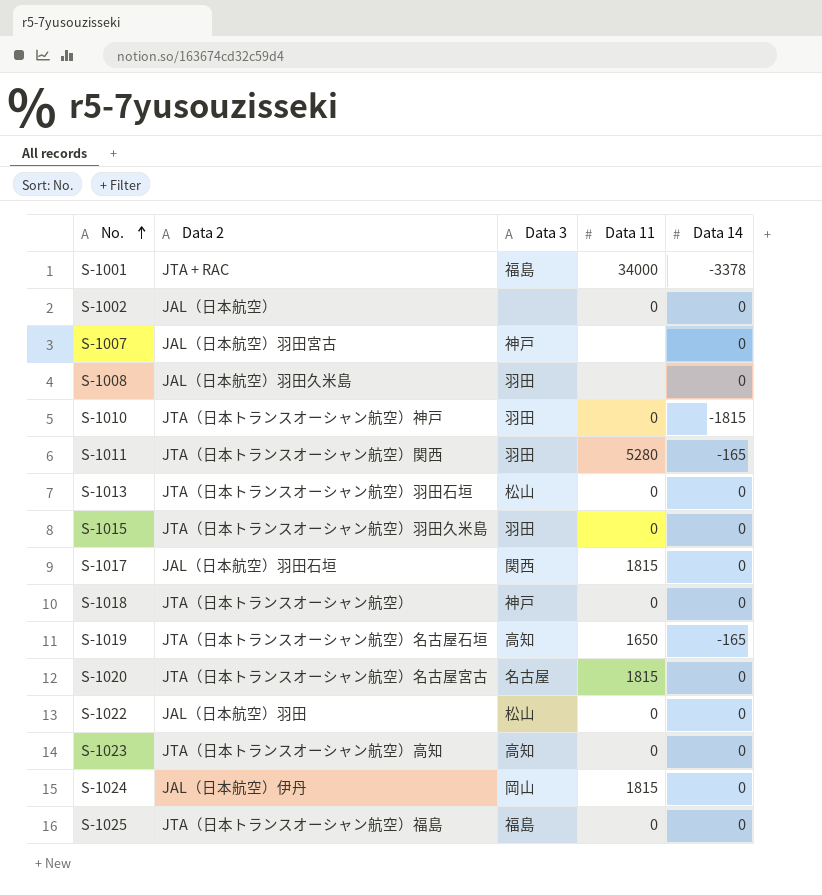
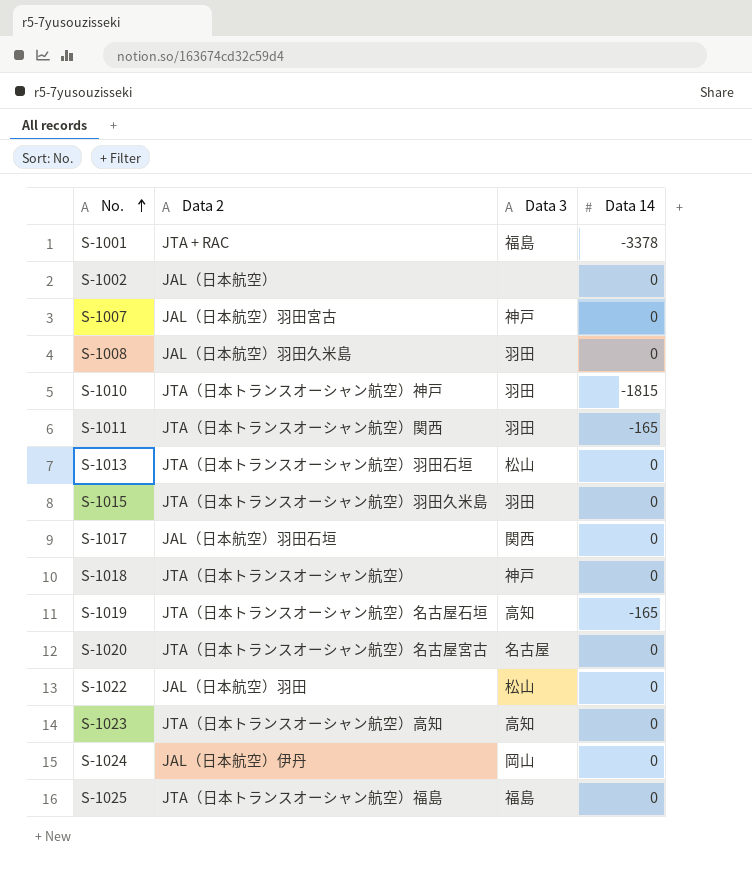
column Data 11 | position: 4 -> none

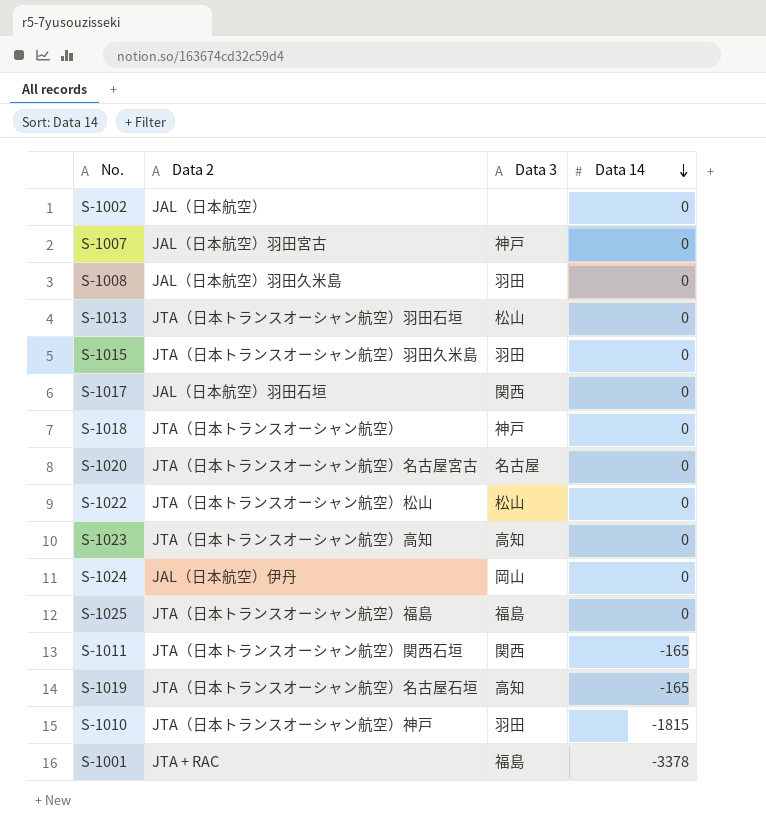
row order: No. ascending -> Data 14 descending
S-1022 | Data 2: JAL（日本航空）羽田 -> JTA（日本トランスオーシャン航空）松山
S-1011 | Data 2: JTA（日本トランスオーシャン航空）関西 -> JTA（日本トランスオーシャン航空）関西石垣
S-1011 | Data 3: 羽田 -> 関西

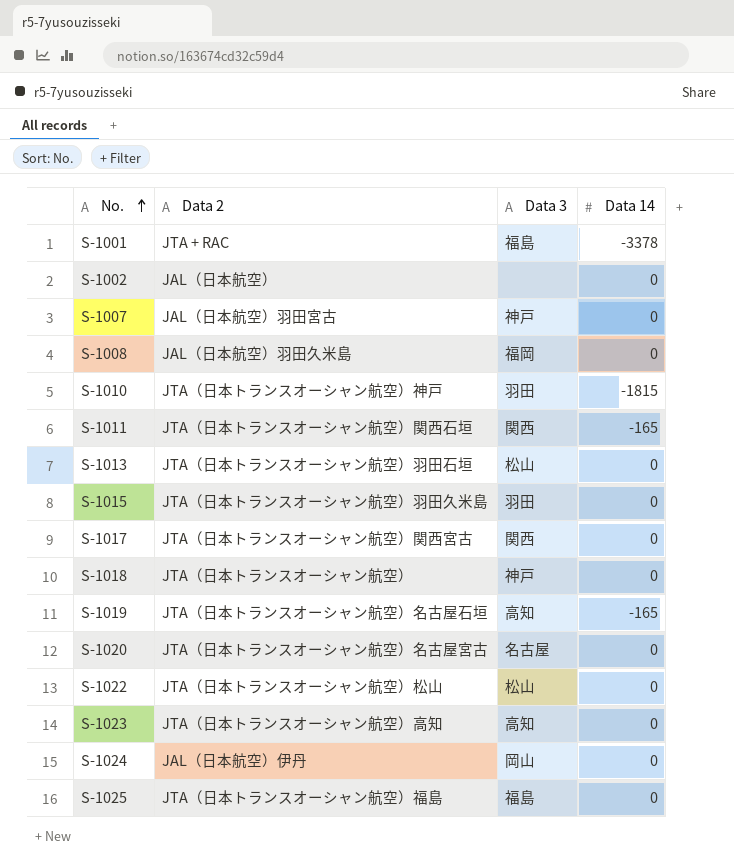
row order: Data 14 descending -> No. ascending
S-1008 | Data 3: 羽田 -> 福岡
S-1017 | Data 2: JAL（日本航空）羽田石垣 -> JTA（日本トランスオーシャン航空）関西宮古

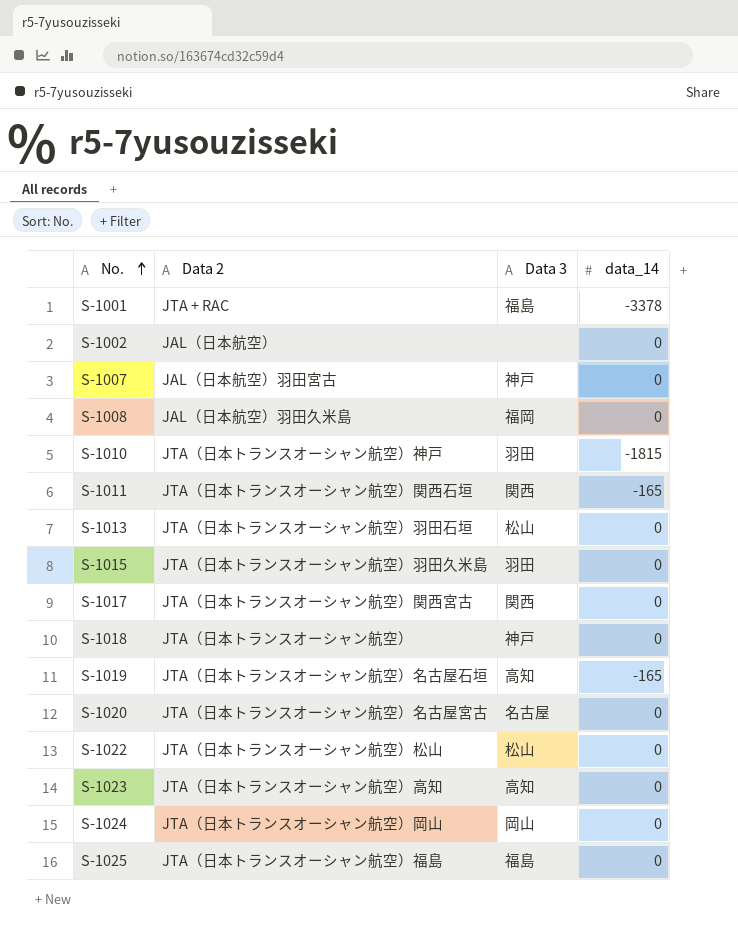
column name: Data 14 -> data_14
S-1024 | Data 2: JAL（日本航空）伊丹 -> JTA（日本トランスオーシャン航空）岡山

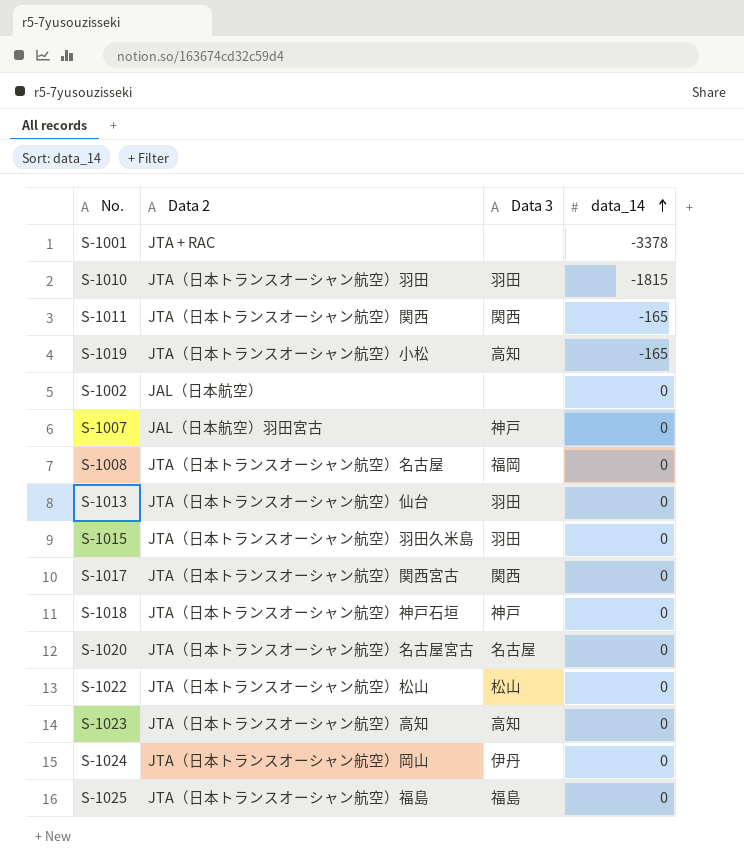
row order: No. ascending -> data_14 ascending
S-1001 | Data 3: 福島 -> none
S-1010 | Data 2: JTA（日本トランスオーシャン航空）神戸 -> JTA（日本トランスオーシャン航空）羽田
S-1011 | Data 2: JTA（日本トランスオーシャン航空）関西石垣 -> JTA（日本トランスオーシャン航空）関西
S-1019 | Data 2: JTA（日本トランスオーシャン航空）名古屋石垣 -> JTA（日本トランスオーシャン航空）小松
S-1008 | Data 2: JAL（日本航空）羽田久米島 -> JTA（日本トランスオーシャン航空）名古屋
S-1013 | Data 2: JTA（日本トランスオーシャン航空）羽田石垣 -> JTA（日本トランスオーシャン航空）仙台
S-1013 | Data 3: 松山 -> 羽田
S-1018 | Data 2: JTA（日本トランスオーシャン航空） -> JTA（日本トランスオーシャン航空）神戸石垣
S-1024 | Data 3: 岡山 -> 伊丹

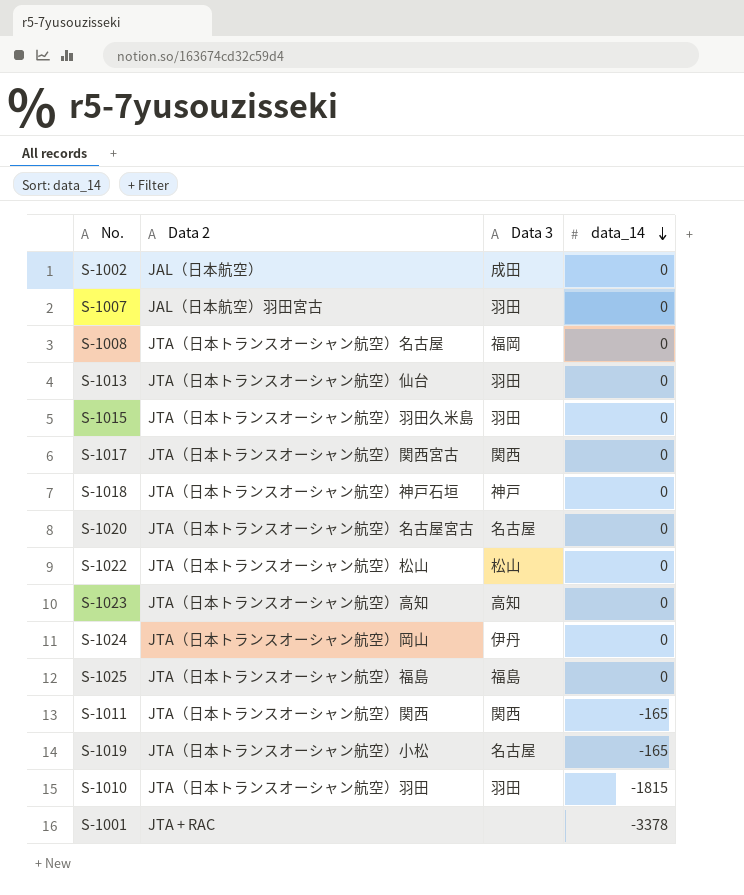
row order: data_14 ascending -> data_14 descending
S-1002 | Data 3: none -> 成田
S-1007 | Data 3: 神戸 -> 羽田
S-1019 | Data 3: 高知 -> 名古屋

